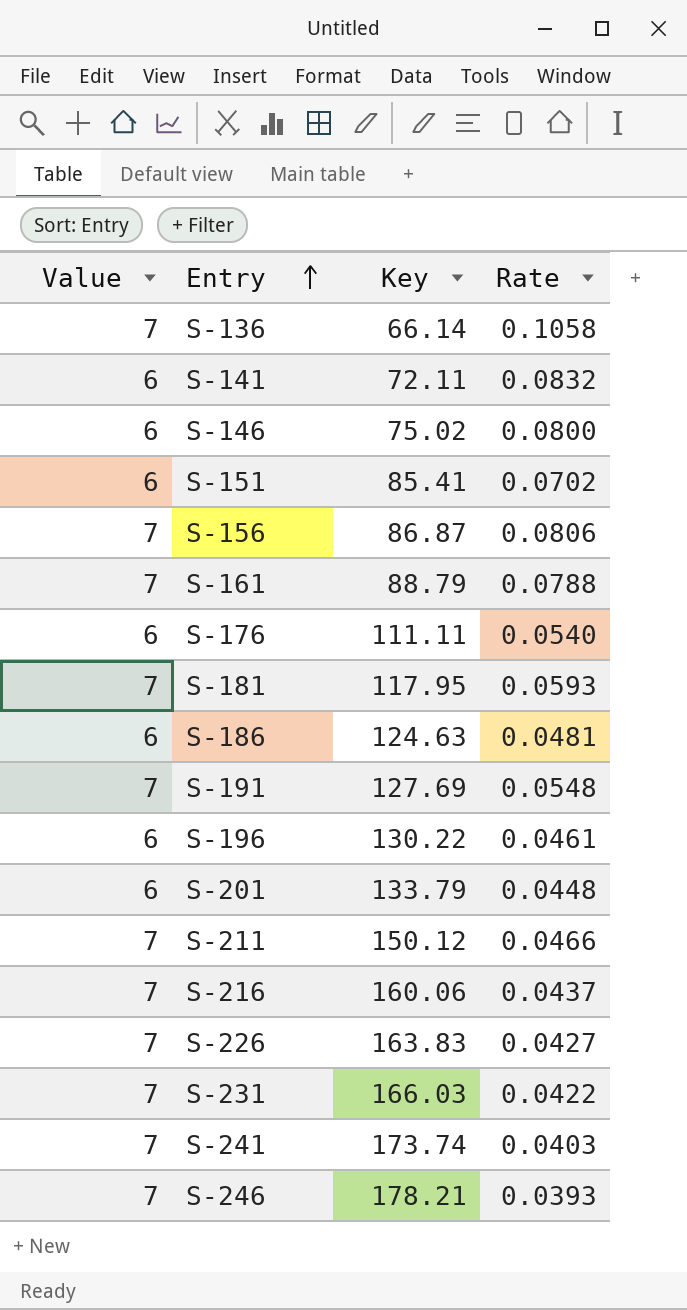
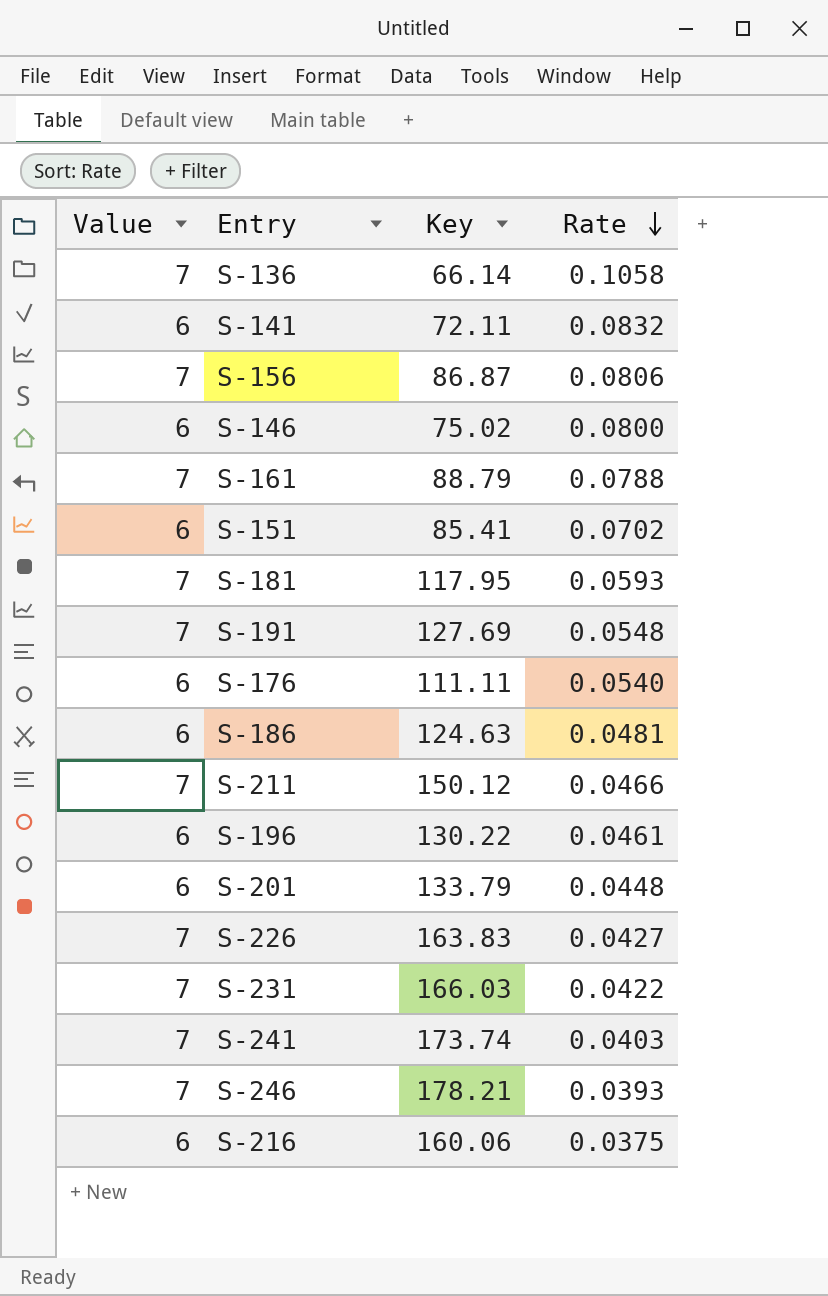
row order: Entry ascending -> Rate descending
S-216 | Value: 7 -> 6
S-216 | Rate: 0.0437 -> 0.0375

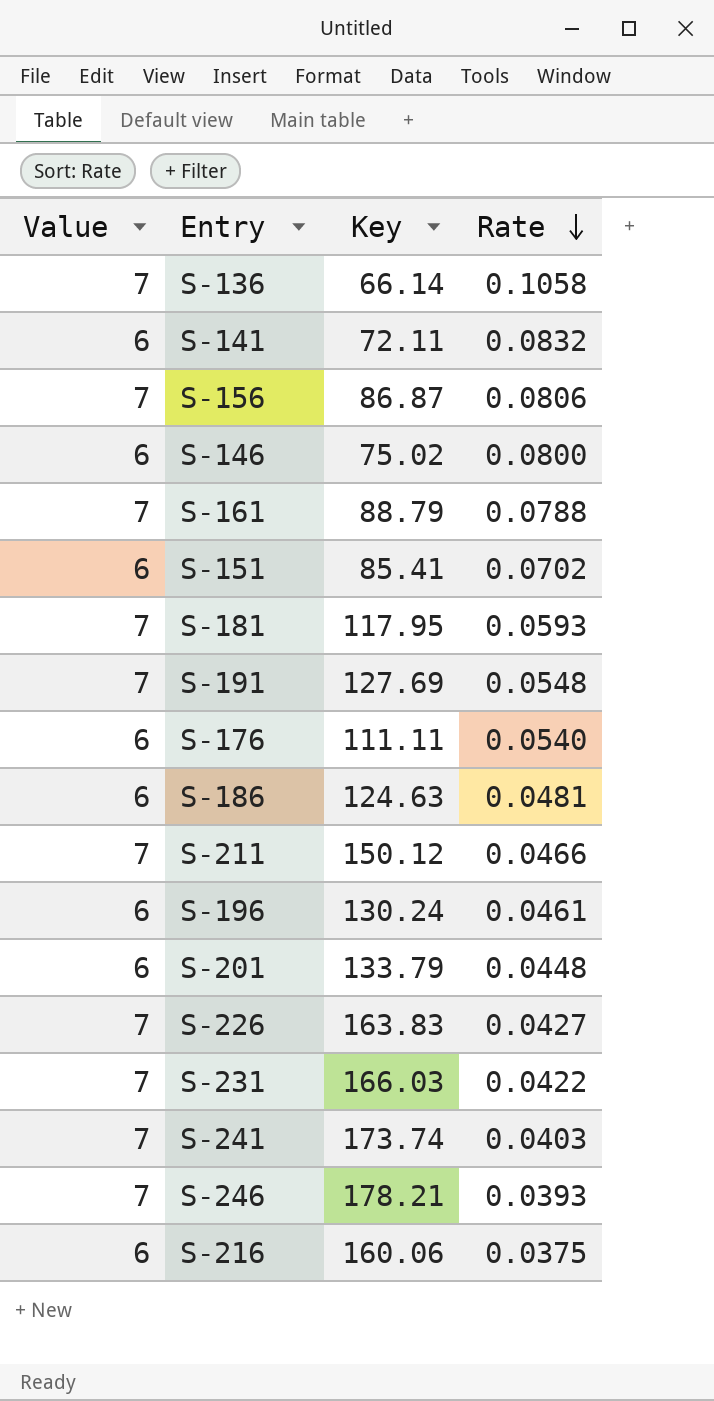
S-196 | Key: 130.22 -> 130.24

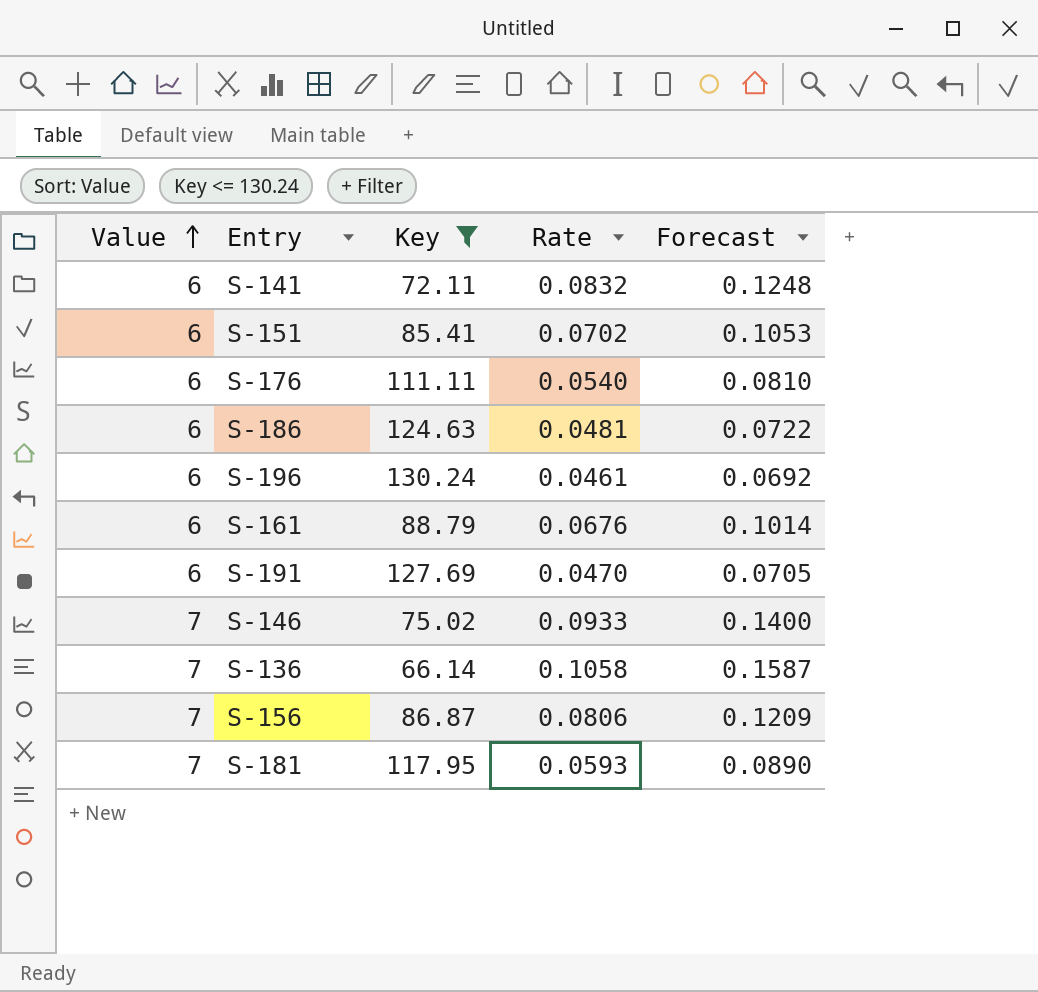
filter: none -> Key <= 130.24
row order: Rate descending -> Value ascending
column Forecast | formula: none -> [Rate] * 1.5
S-161 | Value: 7 -> 6
S-161 | Rate: 0.0788 -> 0.0676
S-191 | Value: 7 -> 6
S-191 | Rate: 0.0548 -> 0.0470
S-146 | Value: 6 -> 7
S-146 | Rate: 0.0800 -> 0.0933

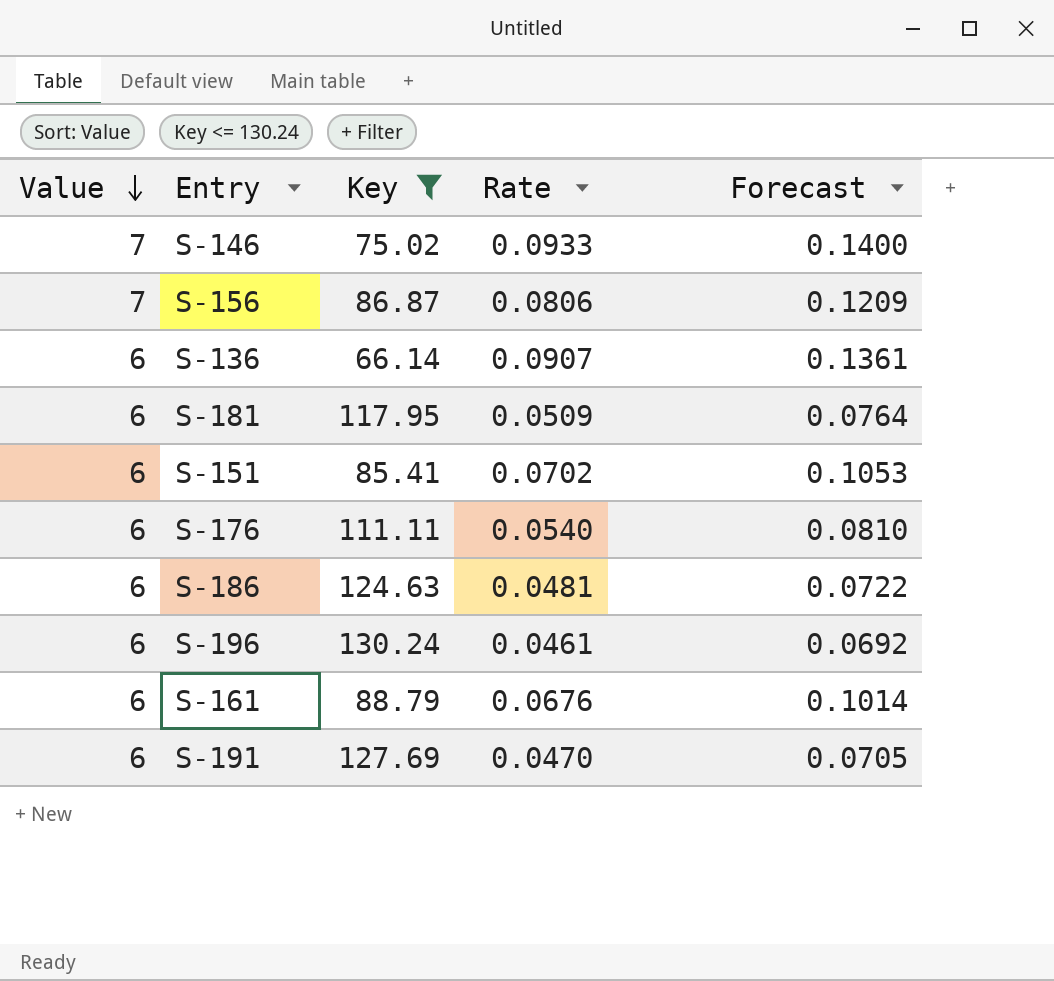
row order: Value ascending -> Value descending
row S-141: 6 | 72.11 | 0.0832 | 0.1248 -> none
S-136 | Value: 7 -> 6
S-136 | Rate: 0.1058 -> 0.0907
S-136 | Forecast: 0.1587 -> 0.1361
S-181 | Value: 7 -> 6
S-181 | Rate: 0.0593 -> 0.0509
S-181 | Forecast: 0.0890 -> 0.0764

